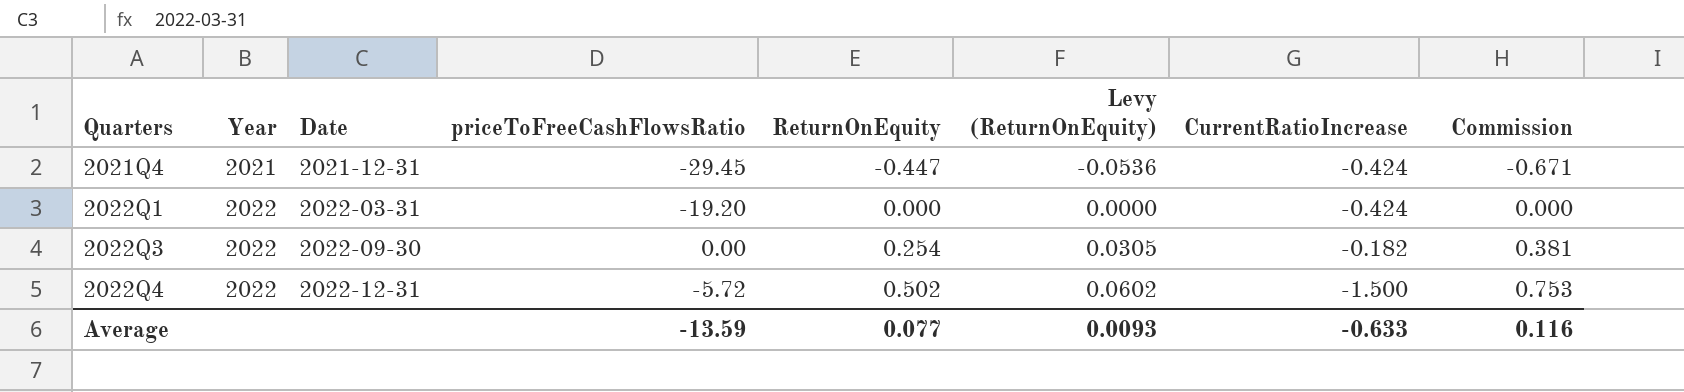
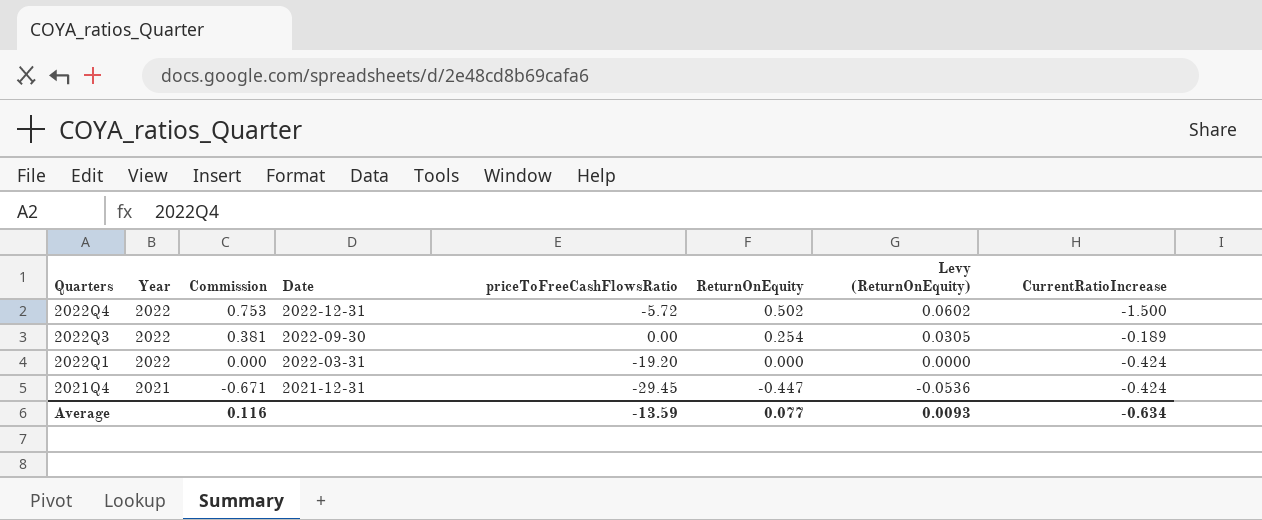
row order: Quarters ascending -> Quarters descending
column Commission | position: 8 -> 3
2022Q3 | CurrentRatioIncrease: -0.182 -> -0.189
Average | CurrentRatioIncrease: -0.633 -> -0.634

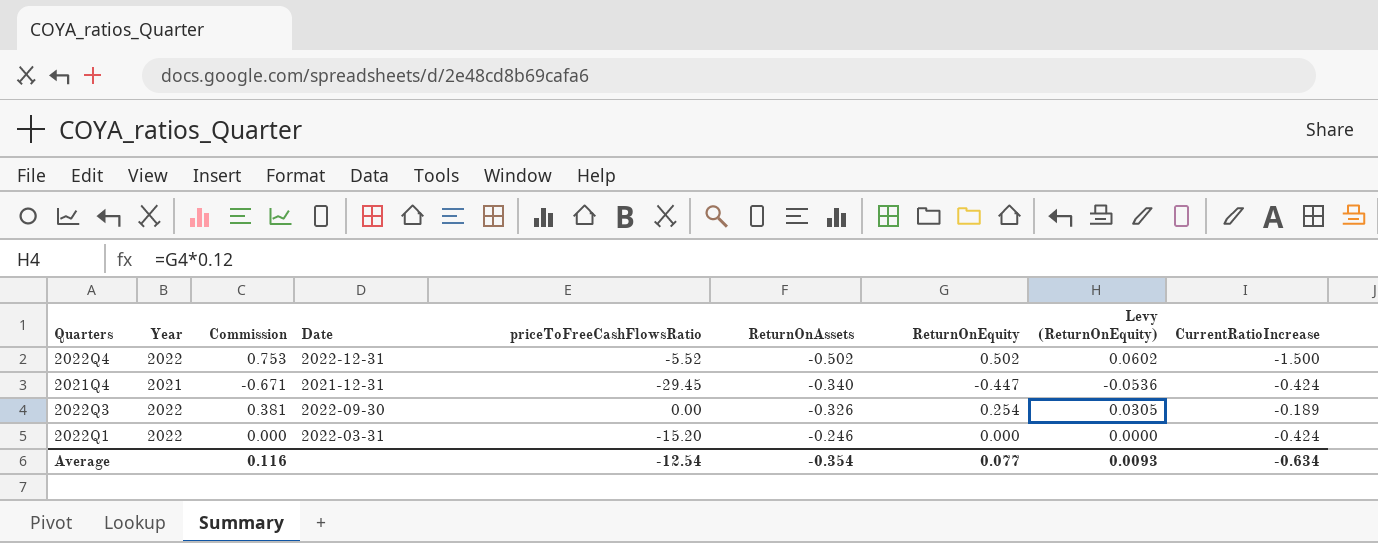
row order: Quarters descending -> ReturnOnAssets ascending
column ReturnOnAssets | position: none -> 6
2022Q4 | priceToFreeCashFlowsRatio: -5.72 -> -5.52
2022Q1 | priceToFreeCashFlowsRatio: -19.20 -> -15.20
Average | priceToFreeCashFlowsRatio: -13.59 -> -12.54

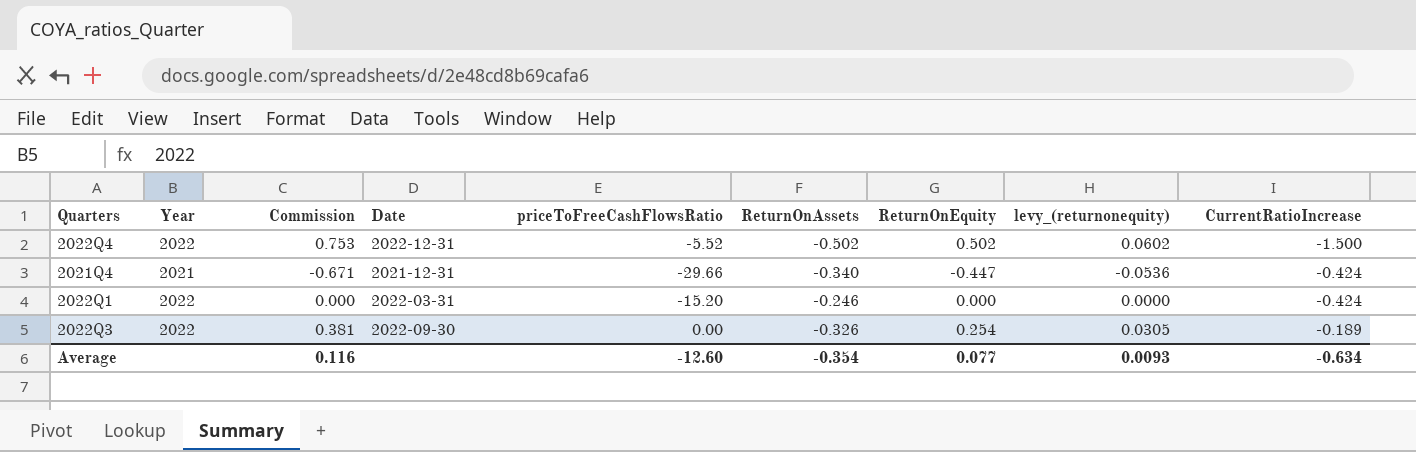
row order: ReturnOnAssets ascending -> CurrentRatioIncrease ascending
column name: Levy (ReturnOnEquity) -> levy_(returnonequity)
2021Q4 | priceToFreeCashFlowsRatio: -29.45 -> -29.66
Average | priceToFreeCashFlowsRatio: -12.54 -> -12.60

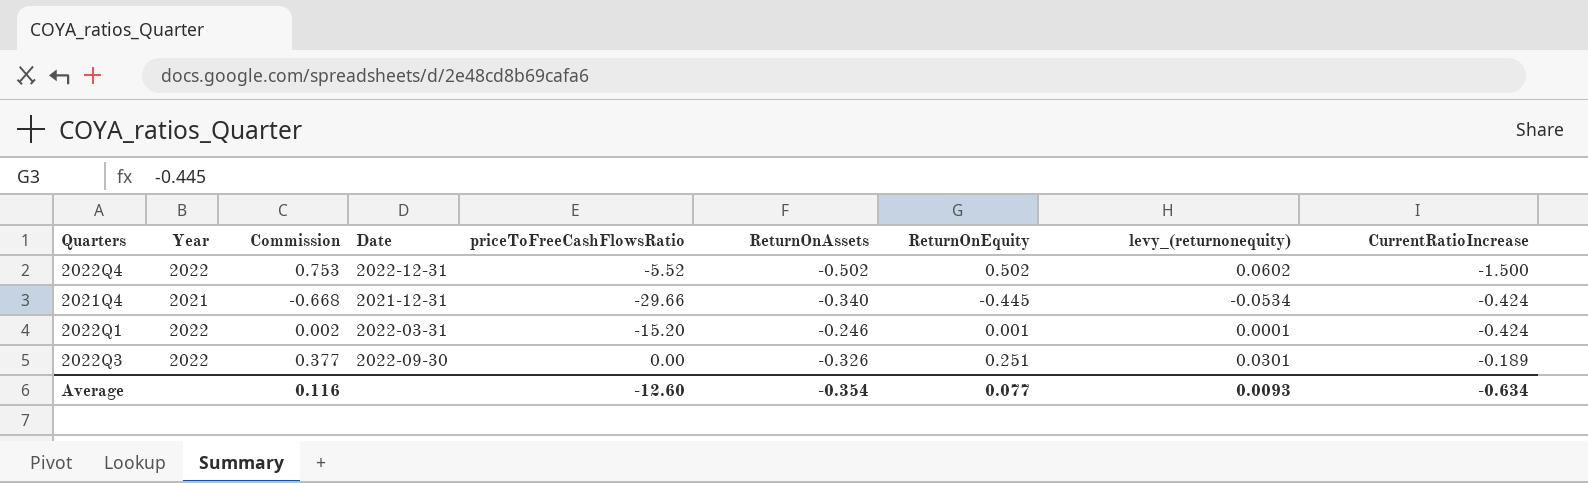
2021Q4 | Commission: -0.671 -> -0.668
2021Q4 | ReturnOnEquity: -0.447 -> -0.445
2021Q4 | levy_(returnonequity): -0.0536 -> -0.0534
2022Q1 | Commission: 0.000 -> 0.002
2022Q1 | ReturnOnEquity: 0.000 -> 0.001
2022Q1 | levy_(returnonequity): 0.0000 -> 0.0001
2022Q3 | Commission: 0.381 -> 0.377
2022Q3 | ReturnOnEquity: 0.254 -> 0.251
2022Q3 | levy_(returnonequity): 0.0305 -> 0.0301

